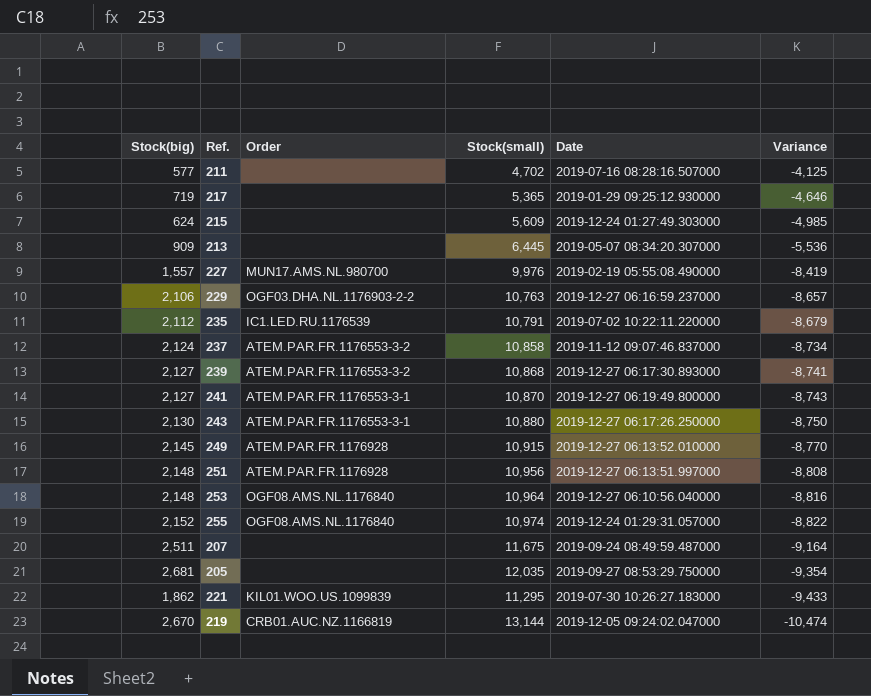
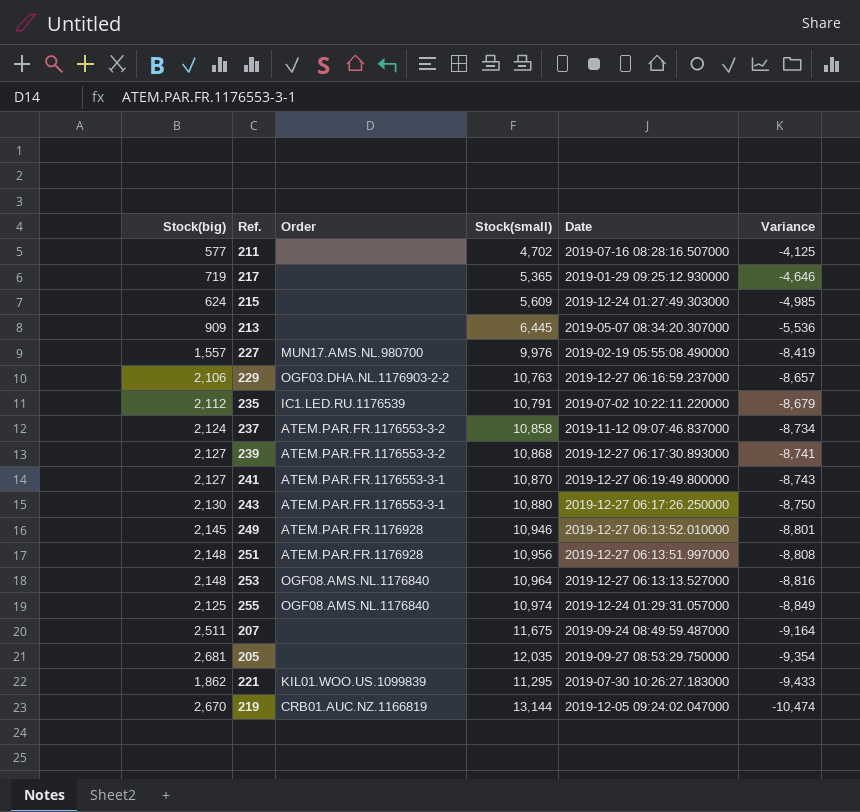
249 | Stock(small): 10,915 -> 10,946
249 | Variance: -8,770 -> -8,801
253 | Date: 2019-12-27 06:10:56.040000 -> 2019-12-27 06:13:13.527000
255 | Stock(big): 2,152 -> 2,125
255 | Variance: -8,822 -> -8,849

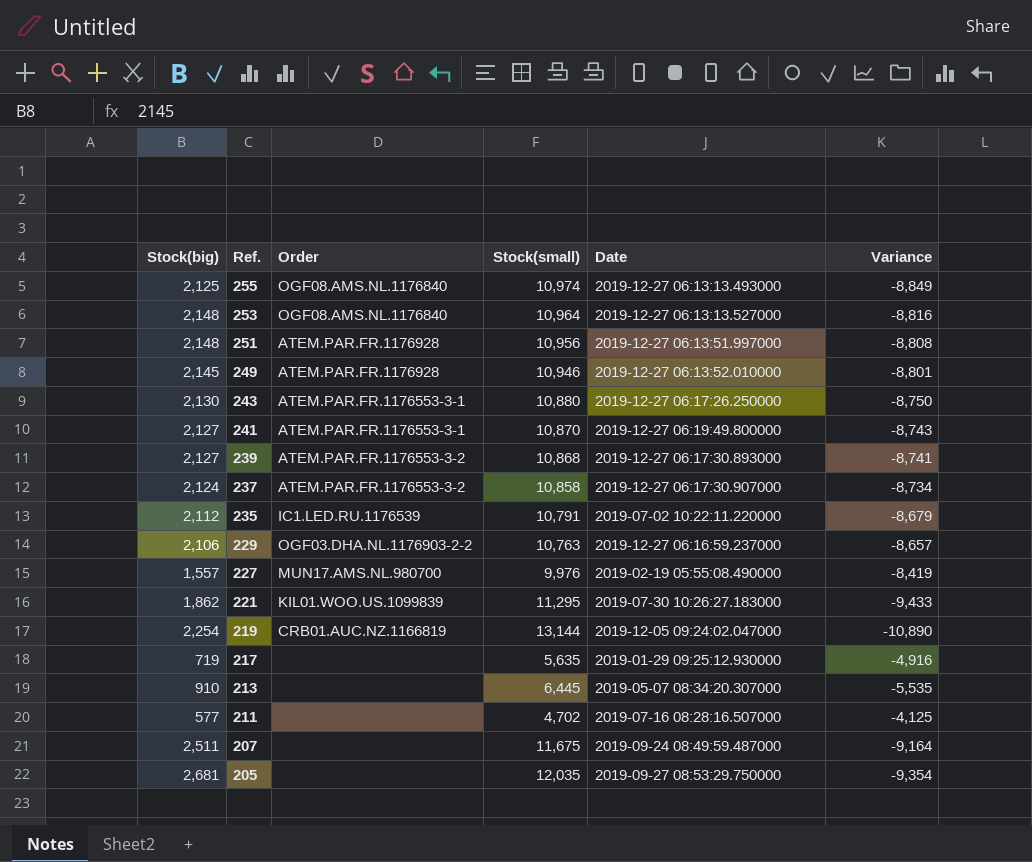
row order: Variance descending -> Ref. descending
row 215: 624 | none | 5,609 | 2019-12-24 01:27:49.303000 | -4,985 -> none
255 | Date: 2019-12-24 01:29:31.057000 -> 2019-12-27 06:13:13.493000
237 | Date: 2019-11-12 09:07:46.837000 -> 2019-12-27 06:17:30.907000
219 | Stock(big): 2,670 -> 2,254
219 | Variance: -10,474 -> -10,890
217 | Stock(small): 5,365 -> 5,635
217 | Variance: -4,646 -> -4,916
213 | Stock(big): 909 -> 910
213 | Variance: -5,536 -> -5,535

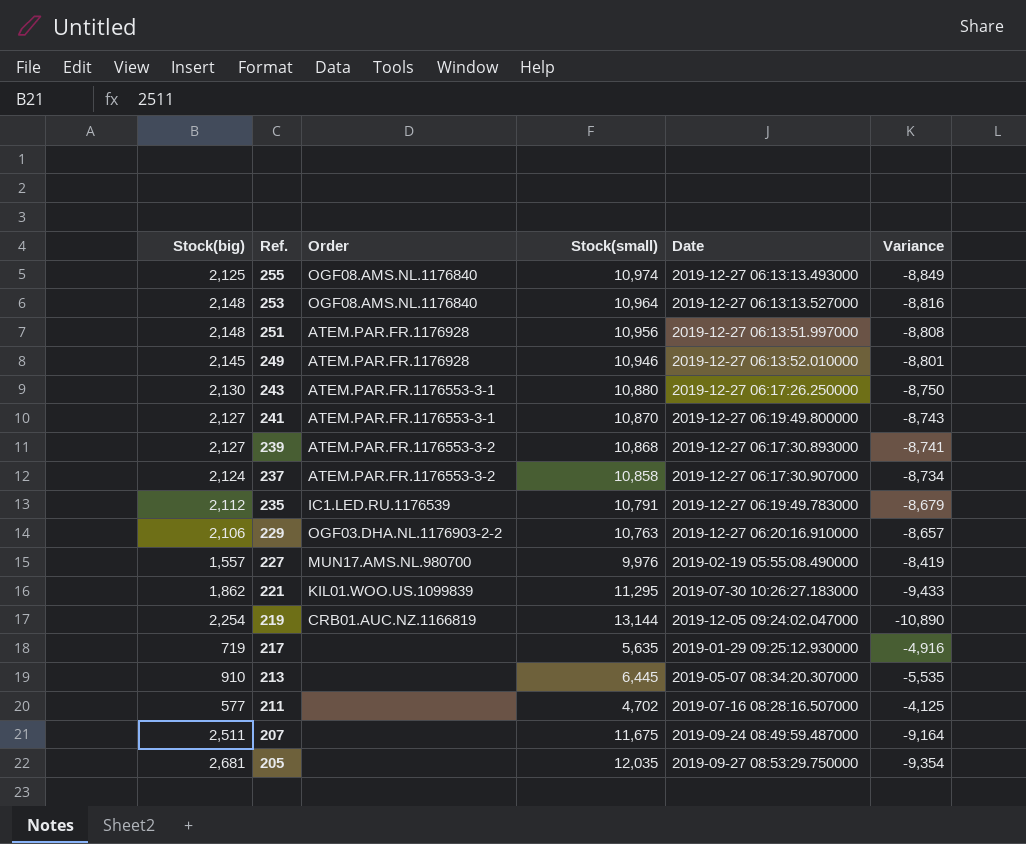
235 | Date: 2019-07-02 10:22:11.220000 -> 2019-12-27 06:19:49.783000
229 | Date: 2019-12-27 06:16:59.237000 -> 2019-12-27 06:20:16.910000

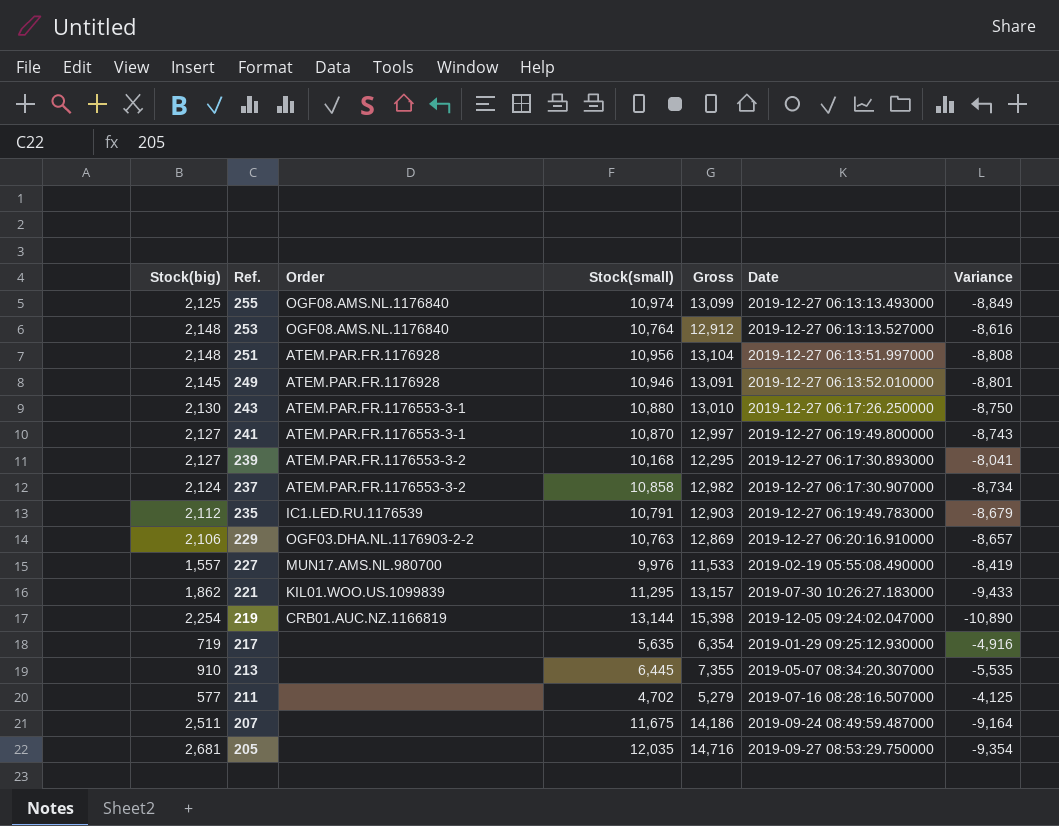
column Gross | formula: none -> [Stock(big)] + [Stock(small)]
253 | Stock(small): 10,964 -> 10,764
253 | Variance: -8,816 -> -8,616
239 | Stock(small): 10,868 -> 10,168
239 | Variance: -8,741 -> -8,041

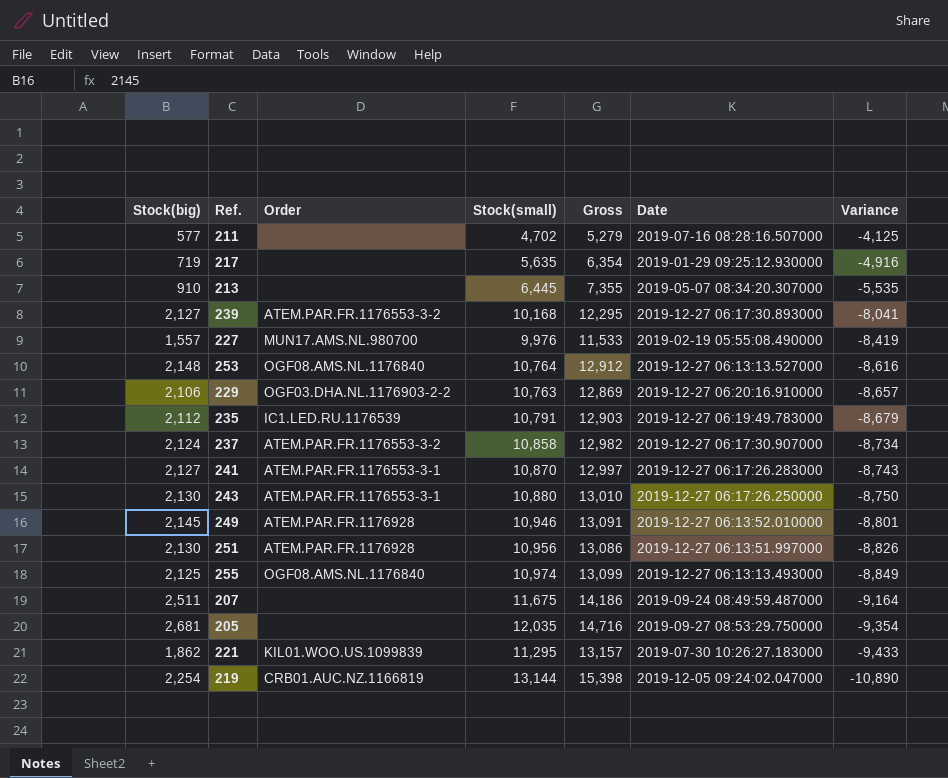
row order: Ref. descending -> Variance descending
241 | Date: 2019-12-27 06:19:49.800000 -> 2019-12-27 06:17:26.283000
251 | Stock(big): 2,148 -> 2,130
251 | Gross: 13,104 -> 13,086
251 | Variance: -8,808 -> -8,826

